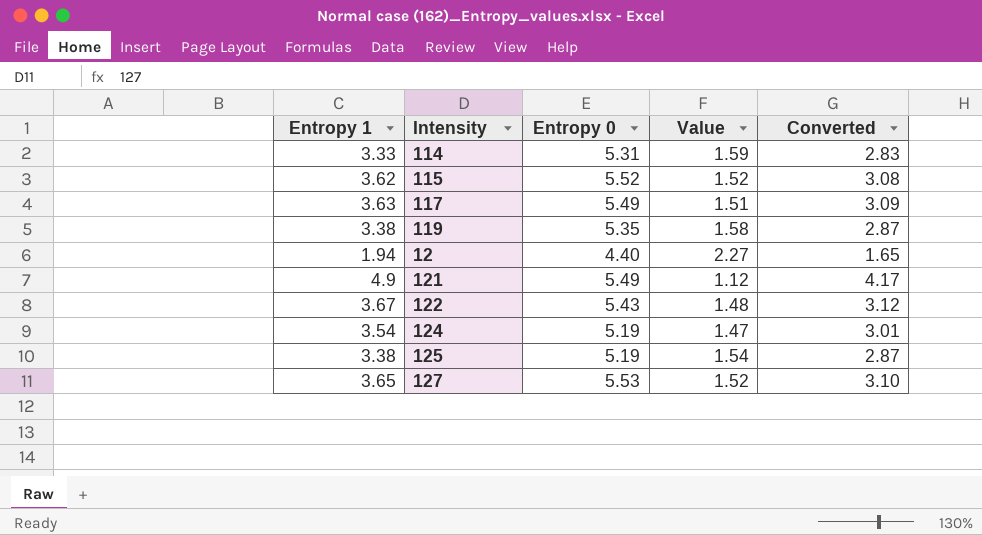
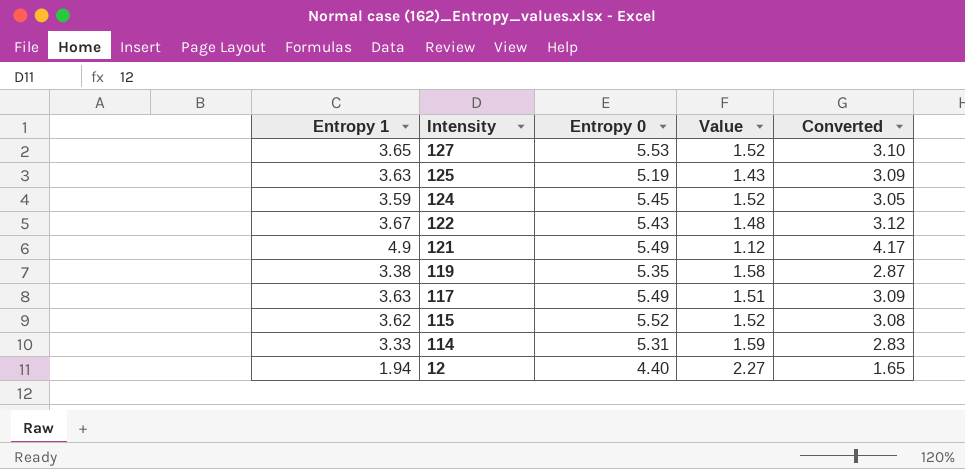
row order: none -> Intensity descending
125 | Entropy 1: 3.38 -> 3.63
125 | Value: 1.54 -> 1.43
125 | Converted: 2.87 -> 3.09
124 | Entropy 1: 3.54 -> 3.59
124 | Entropy 0: 5.19 -> 5.45
124 | Value: 1.47 -> 1.52
124 | Converted: 3.01 -> 3.05

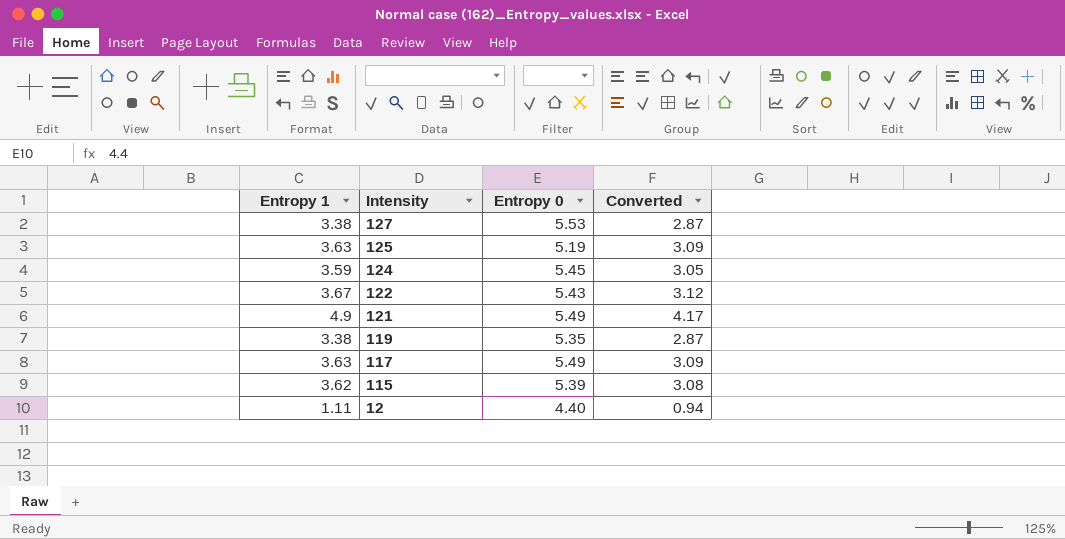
column Value | formula: [Entropy 0] / [Entropy 1] -> none
row 114: 3.33 | 5.31 | 1.59 | 2.83 -> none
127 | Entropy 1: 3.65 -> 3.38
127 | Converted: 3.10 -> 2.87
115 | Entropy 0: 5.52 -> 5.39
12 | Entropy 1: 1.94 -> 1.11
12 | Converted: 1.65 -> 0.94

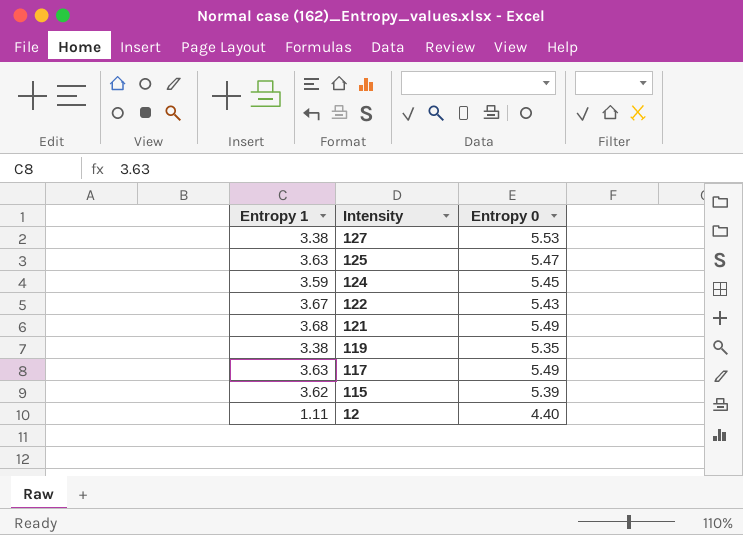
column Converted | formula: [Entropy 1] * 0.85 -> none
125 | Entropy 0: 5.19 -> 5.47
121 | Entropy 1: 4.9 -> 3.68

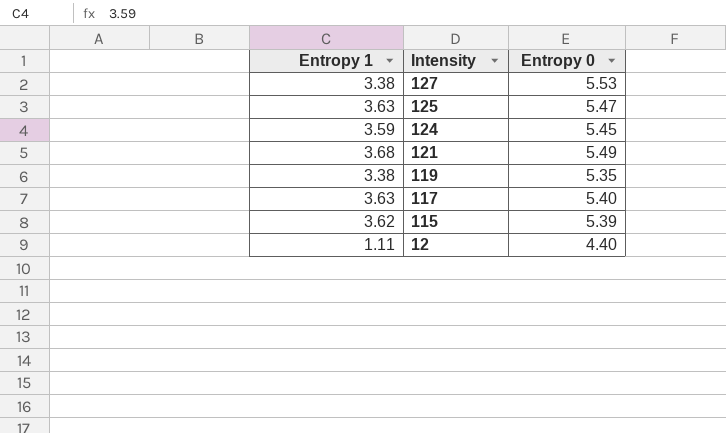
row 122: 3.67 | 5.43 -> none
117 | Entropy 0: 5.49 -> 5.40

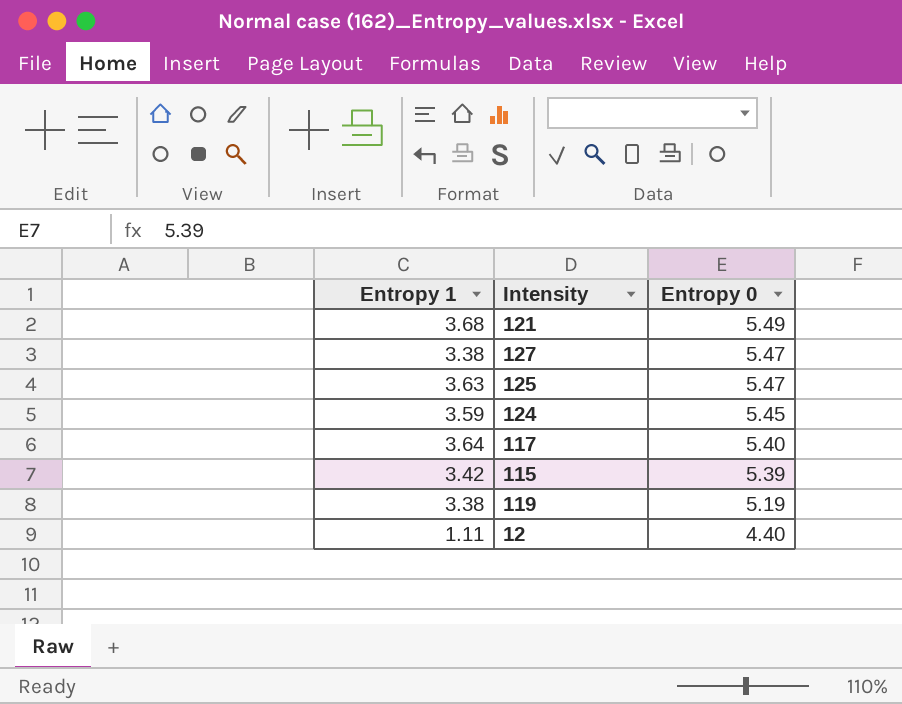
row order: Intensity descending -> Entropy 0 descending
127 | Entropy 0: 5.53 -> 5.47
117 | Entropy 1: 3.63 -> 3.64
115 | Entropy 1: 3.62 -> 3.42
119 | Entropy 0: 5.35 -> 5.19

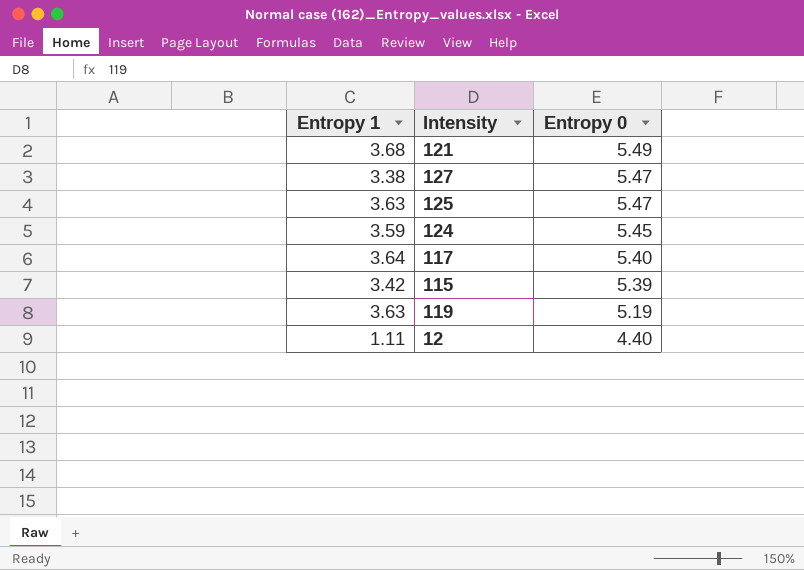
119 | Entropy 1: 3.38 -> 3.63

